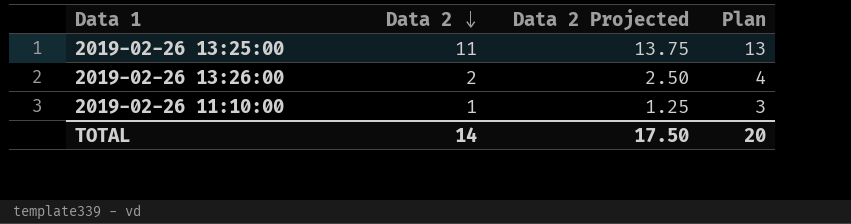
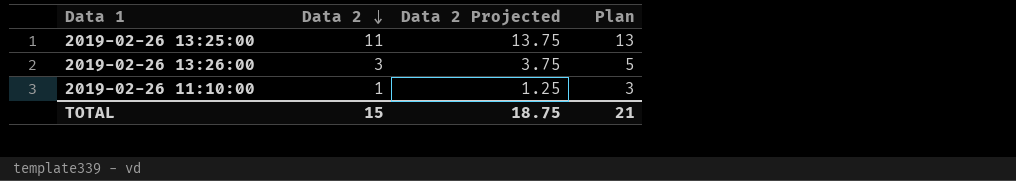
2019-02-26 13:26:00 | Data 2: 2 -> 3
2019-02-26 13:26:00 | Data 2 Projected: 2.50 -> 3.75
2019-02-26 13:26:00 | Plan: 4 -> 5
TOTAL | Data 2: 14 -> 15
TOTAL | Data 2 Projected: 17.50 -> 18.75
TOTAL | Plan: 20 -> 21

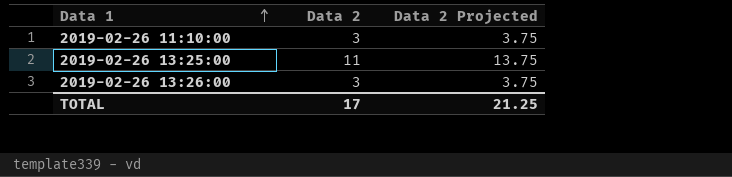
row order: Data 2 descending -> Data 1 ascending
column Plan | formula: [Data 2] + 2 -> none
2019-02-26 11:10:00 | Data 2: 1 -> 3
2019-02-26 11:10:00 | Data 2 Projected: 1.25 -> 3.75
TOTAL | Data 2: 15 -> 17
TOTAL | Data 2 Projected: 18.75 -> 21.25

